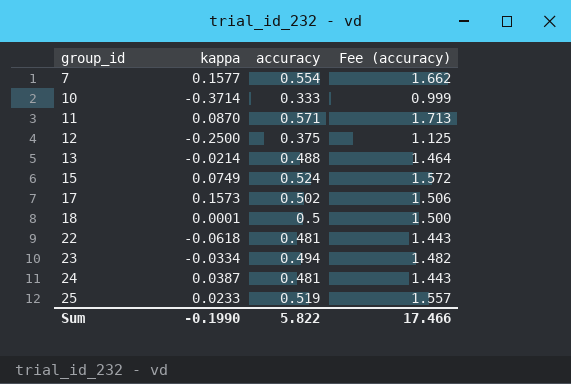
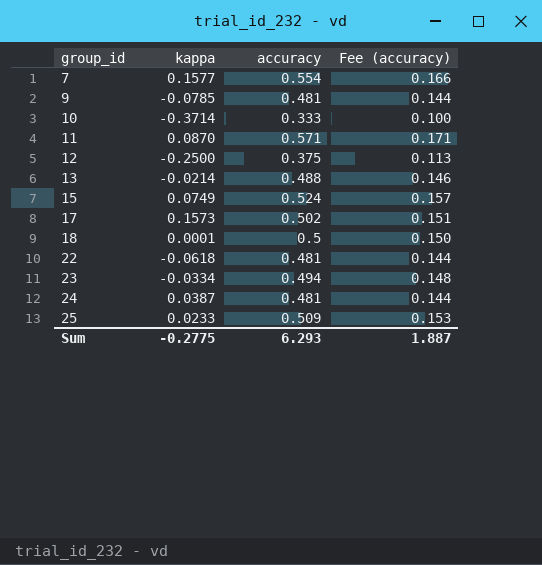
column Fee (accuracy) | formula: [accuracy] * 3 -> [accuracy] * 0.3
row 9: none -> -0.0785 | 0.481 | 0.144
25 | accuracy: 0.519 -> 0.509
Sum | kappa: -0.1990 -> -0.2775
Sum | accuracy: 5.822 -> 6.293
Sum | Fee (accuracy): 17.466 -> 1.887

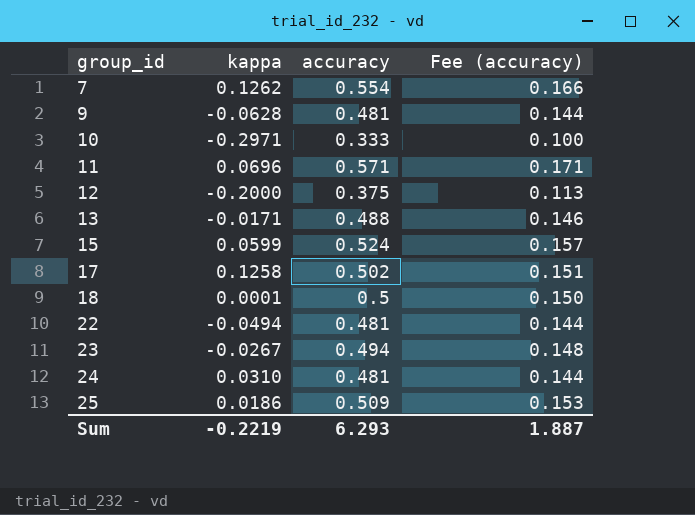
7 | kappa: 0.1577 -> 0.1262
9 | kappa: -0.0785 -> -0.0628
10 | kappa: -0.3714 -> -0.2971
11 | kappa: 0.0870 -> 0.0696
12 | kappa: -0.2500 -> -0.2000
13 | kappa: -0.0214 -> -0.0171
15 | kappa: 0.0749 -> 0.0599
17 | kappa: 0.1573 -> 0.1258
22 | kappa: -0.0618 -> -0.0494
23 | kappa: -0.0334 -> -0.0267
24 | kappa: 0.0387 -> 0.0310
25 | kappa: 0.0233 -> 0.0186
Sum | kappa: -0.2775 -> -0.2219

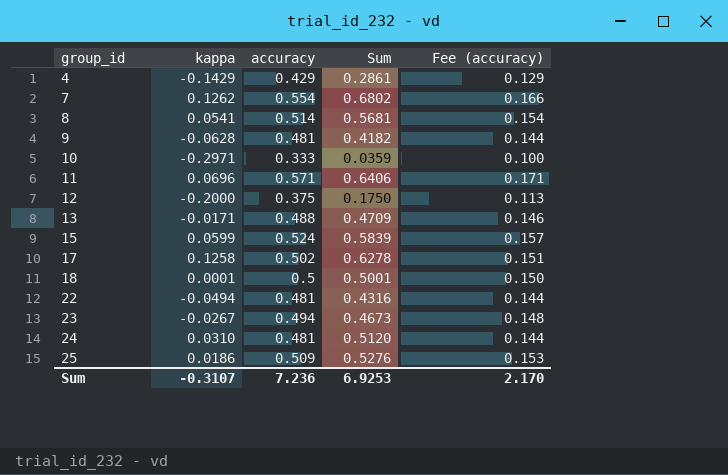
column Sum | formula: none -> [kappa] + [accuracy]
row 4: none -> -0.1429 | 0.429 | 0.2861 | 0.129
row 8: none -> 0.0541 | 0.514 | 0.5681 | 0.154
Sum | kappa: -0.2219 -> -0.3107
Sum | accuracy: 6.293 -> 7.236
Sum | Fee (accuracy): 1.887 -> 2.170

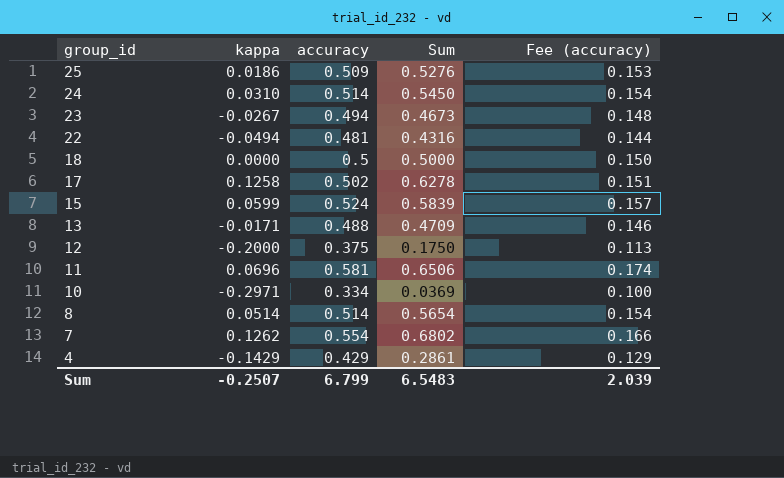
row order: group_id ascending -> group_id descending
row 9: -0.0628 | 0.481 | 0.4182 | 0.144 -> none
24 | accuracy: 0.481 -> 0.514
24 | Sum: 0.5120 -> 0.5450
24 | Fee (accuracy): 0.144 -> 0.154
18 | kappa: 0.0001 -> 0.0000
18 | Sum: 0.5001 -> 0.5000
11 | accuracy: 0.571 -> 0.581
11 | Sum: 0.6406 -> 0.6506
11 | Fee (accuracy): 0.171 -> 0.174
10 | accuracy: 0.333 -> 0.334
10 | Sum: 0.0359 -> 0.0369
8 | kappa: 0.0541 -> 0.0514
8 | Sum: 0.5681 -> 0.5654
Sum | kappa: -0.3107 -> -0.2507
Sum | accuracy: 7.236 -> 6.799
Sum | Sum: 6.9253 -> 6.5483
Sum | Fee (accuracy): 2.170 -> 2.039

